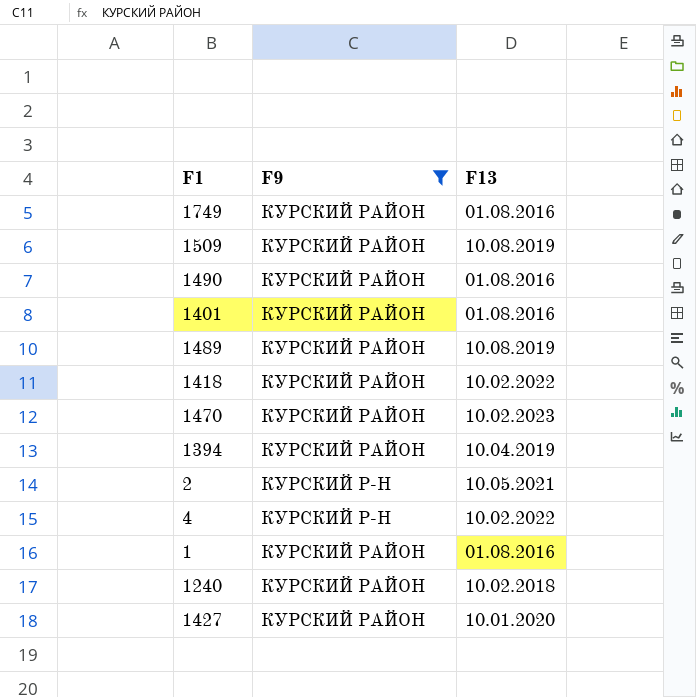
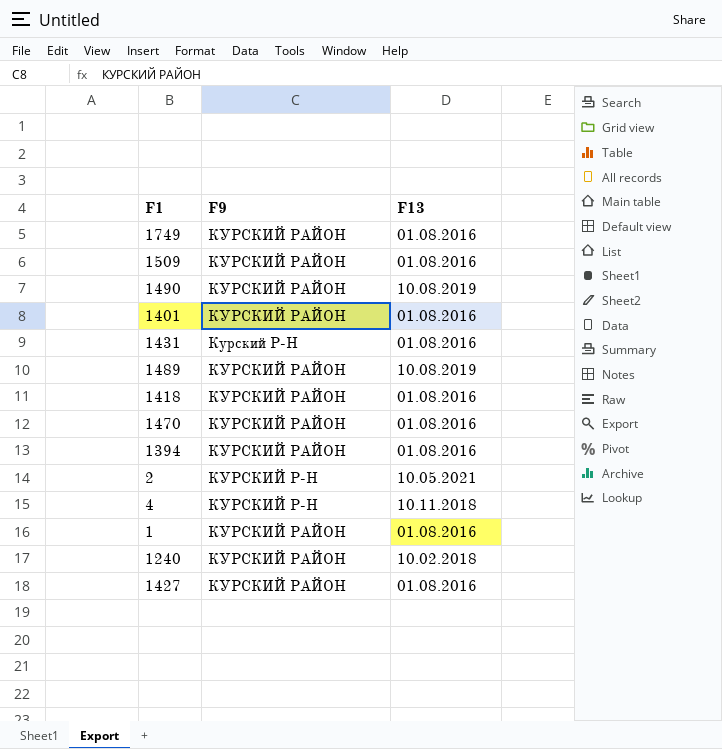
filter: F9 != Курский Р-Н -> none
1509 | F13: 10.08.2019 -> 01.08.2016
1490 | F13: 01.08.2016 -> 10.08.2019
1418 | F13: 10.02.2022 -> 01.08.2016
1470 | F13: 10.02.2023 -> 01.08.2016
1394 | F13: 10.04.2019 -> 01.08.2016
4 | F13: 10.02.2022 -> 10.11.2018
1427 | F13: 10.01.2020 -> 01.08.2016

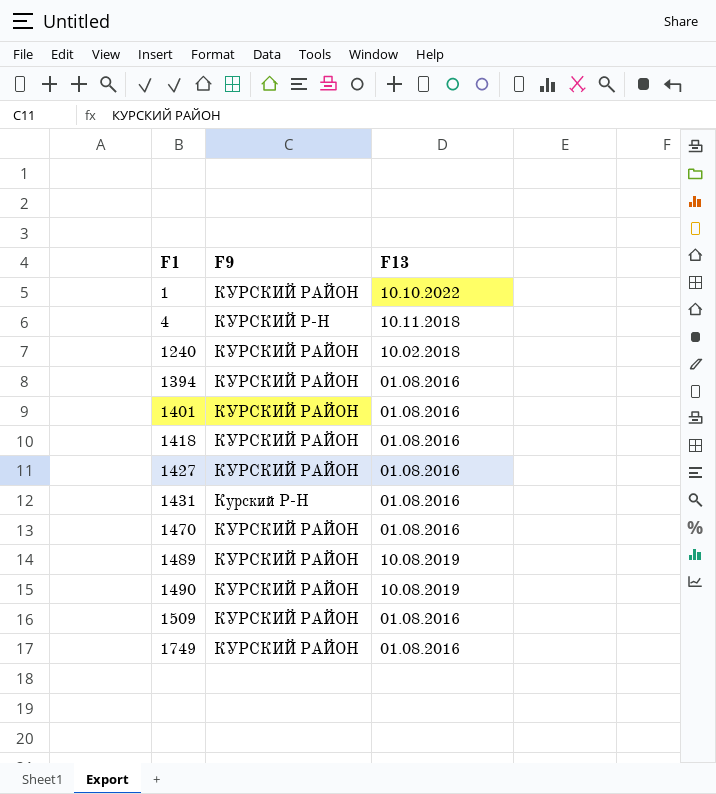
row order: none -> F1 ascending
row 2: КУРСКИЙ Р-Н | 10.05.2021 -> none
1 | F13: 01.08.2016 -> 10.10.2022

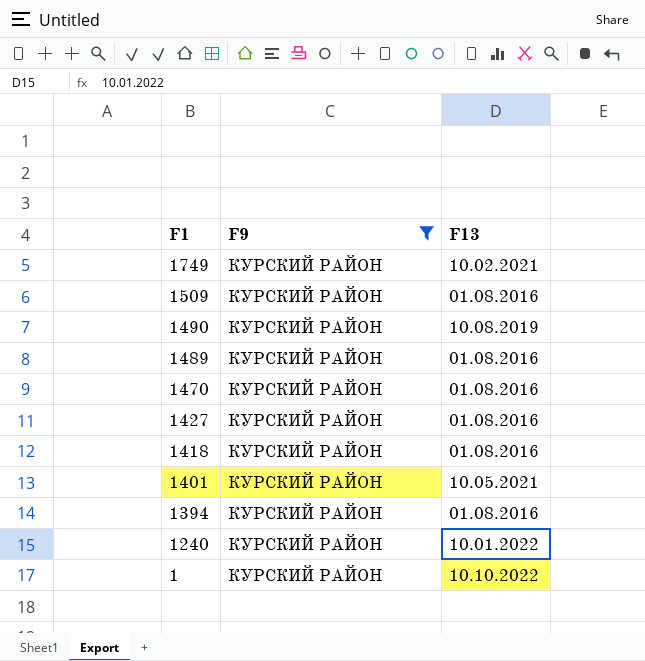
filter: none -> F9 = КУРСКИЙ РАЙОН
row order: F1 ascending -> F1 descending
1749 | F13: 01.08.2016 -> 10.02.2021
1489 | F13: 10.08.2019 -> 01.08.2016
1401 | F13: 01.08.2016 -> 10.05.2021
1240 | F13: 10.02.2018 -> 10.01.2022

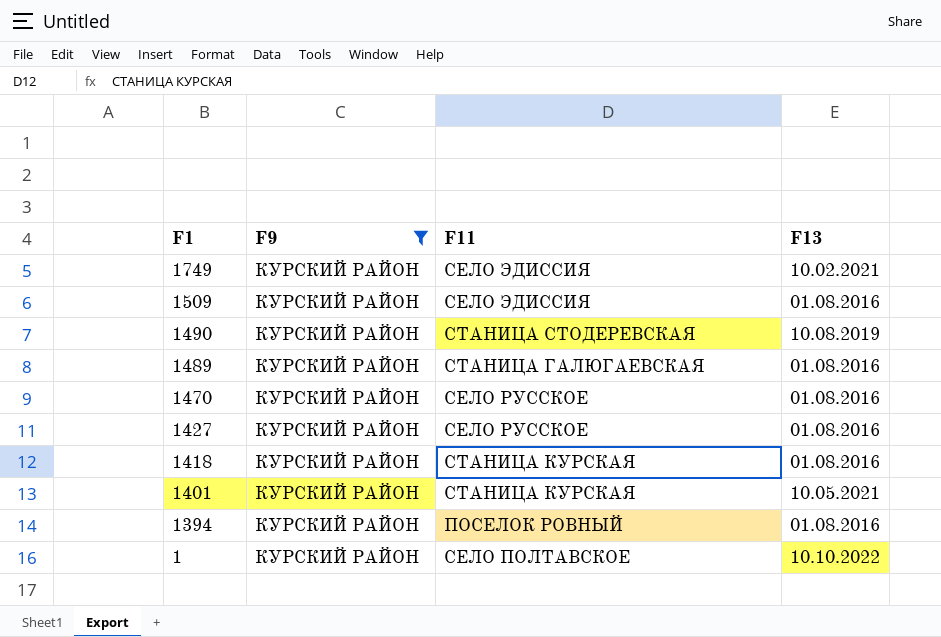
column F11 | position: none -> 3
row 1240: КУРСКИЙ РАЙОН | 10.01.2022 -> none

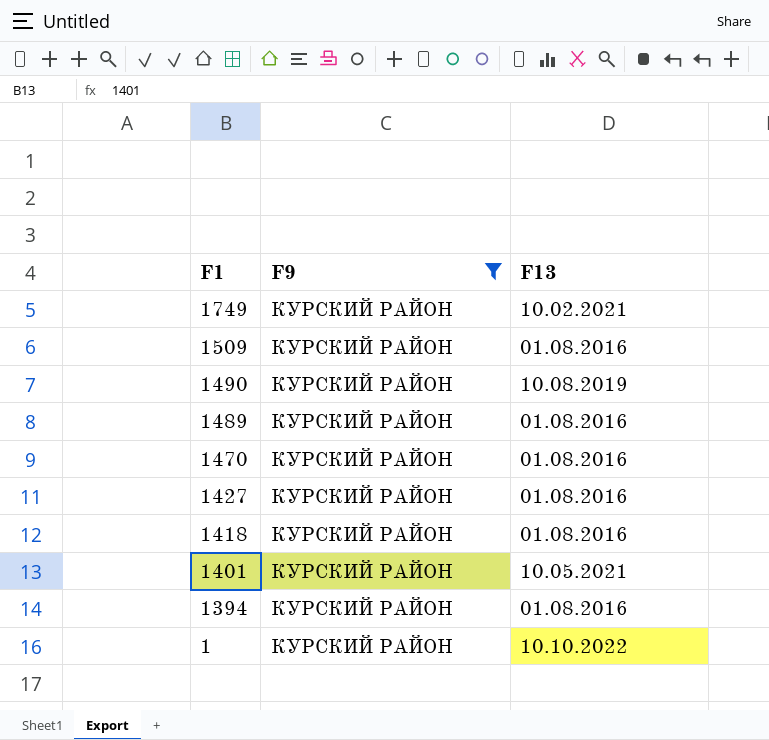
column F11 | position: 3 -> none

